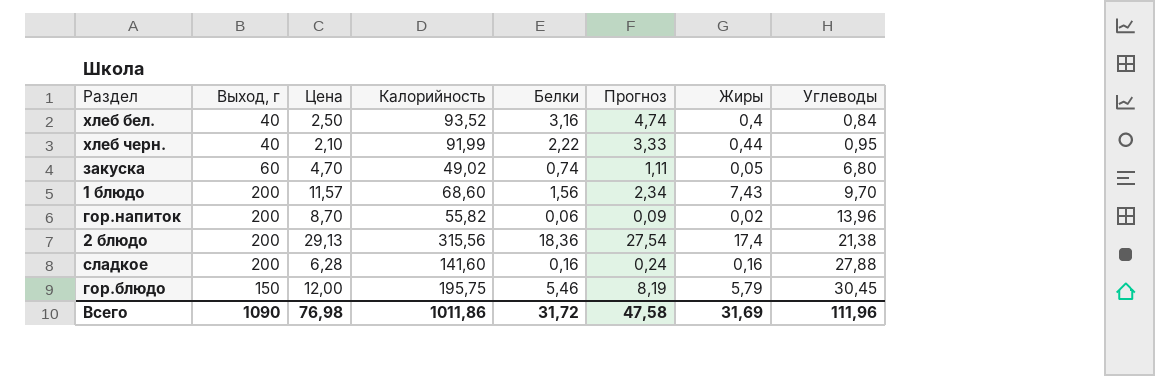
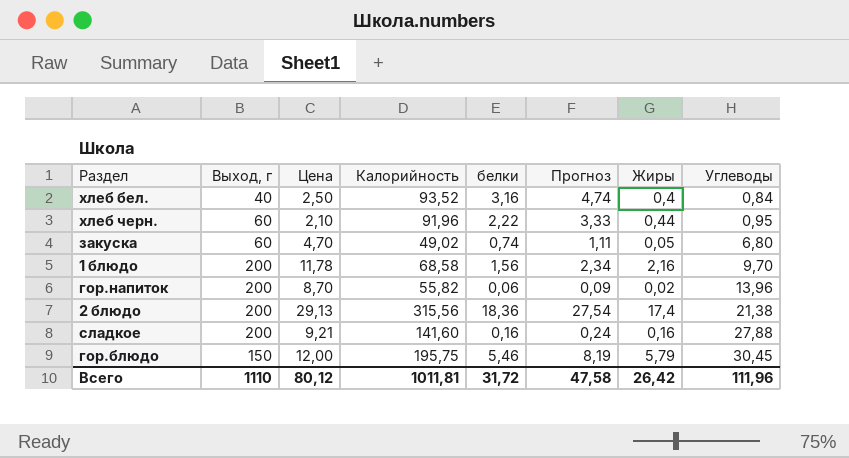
column name: Белки -> белки
хлеб черн. | Выход, г: 40 -> 60
хлеб черн. | Калорийность: 91,99 -> 91,96
1 блюдо | Цена: 11,57 -> 11,78
1 блюдо | Калорийность: 68,60 -> 68,58
1 блюдо | Жиры: 7,43 -> 2,16
сладкое | Цена: 6,28 -> 9,21
Всего | Выход, г: 1090 -> 1110
Всего | Цена: 76,98 -> 80,12
Всего | Калорийность: 1011,86 -> 1011,81
Всего | Жиры: 31,69 -> 26,42

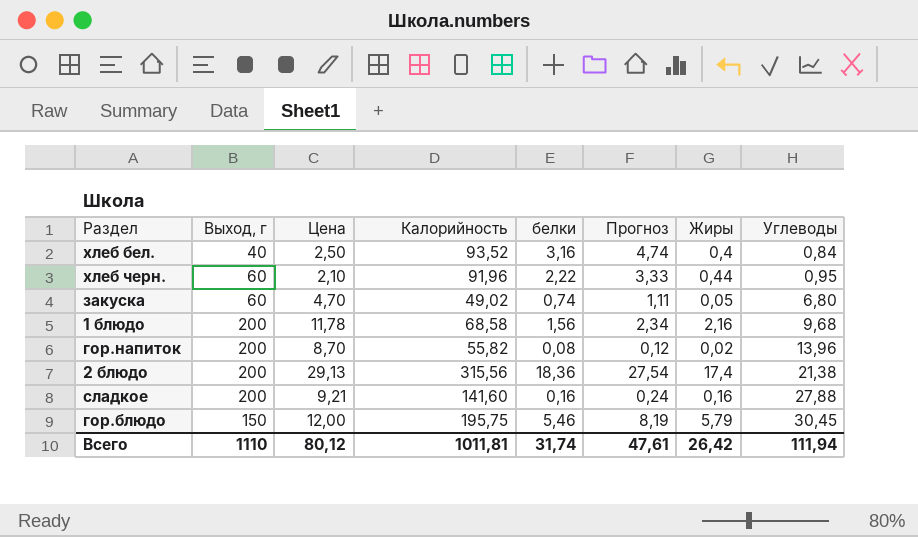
1 блюдо | Углеводы: 9,70 -> 9,68
гор.напиток | белки: 0,06 -> 0,08
гор.напиток | Прогноз: 0,09 -> 0,12
Всего | белки: 31,72 -> 31,74
Всего | Прогноз: 47,58 -> 47,61
Всего | Углеводы: 111,96 -> 111,94

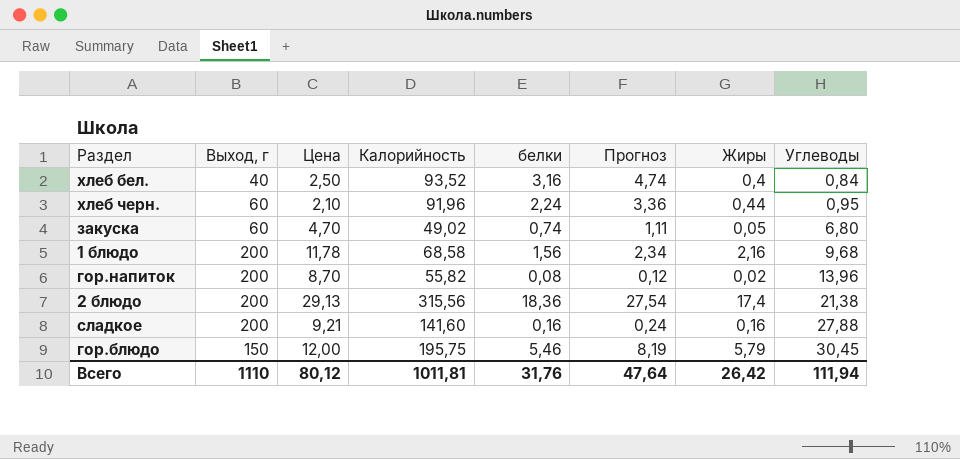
хлеб черн. | белки: 2,22 -> 2,24
хлеб черн. | Прогноз: 3,33 -> 3,36
Всего | белки: 31,74 -> 31,76
Всего | Прогноз: 47,61 -> 47,64

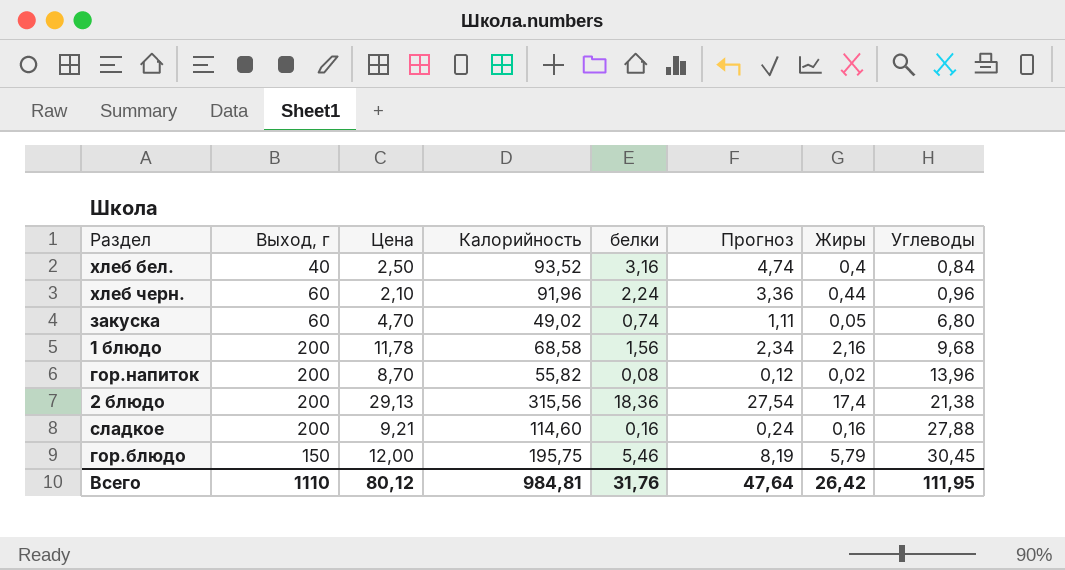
хлеб черн. | Углеводы: 0,95 -> 0,96
сладкое | Калорийность: 141,60 -> 114,60
Всего | Калорийность: 1011,81 -> 984,81
Всего | Углеводы: 111,94 -> 111,95

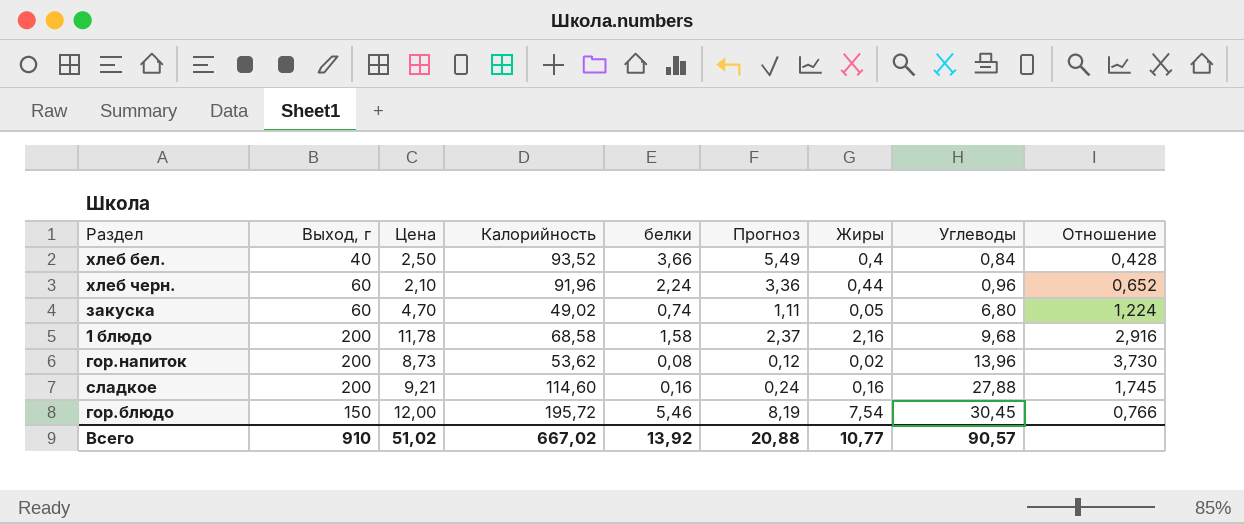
column Отношение | formula: none -> [Выход, г] / [Калорийность]
row 2 блюдо: 200 | 29,13 | 315,56 | 18,36 | 27,54 | 17,4 | 21,38 -> none
хлеб бел. | белки: 3,16 -> 3,66
хлеб бел. | Прогноз: 4,74 -> 5,49
1 блюдо | белки: 1,56 -> 1,58
1 блюдо | Прогноз: 2,34 -> 2,37
гор.напиток | Цена: 8,70 -> 8,73
гор.напиток | Калорийность: 55,82 -> 53,62
гор.блюдо | Калорийность: 195,75 -> 195,72
гор.блюдо | Жиры: 5,79 -> 7,54
Всего | Выход, г: 1110 -> 910
Всего | Цена: 80,12 -> 51,02
Всего | Калорийность: 984,81 -> 667,02
Всего | белки: 31,76 -> 13,92
Всего | Прогноз: 47,64 -> 20,88
Всего | Жиры: 26,42 -> 10,77
Всего | Углеводы: 111,95 -> 90,57

